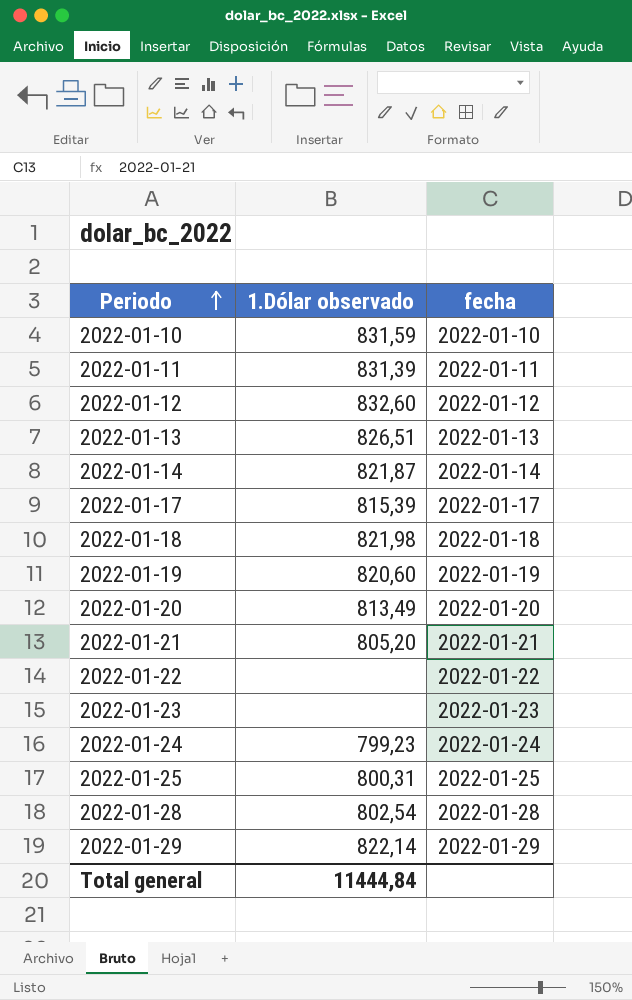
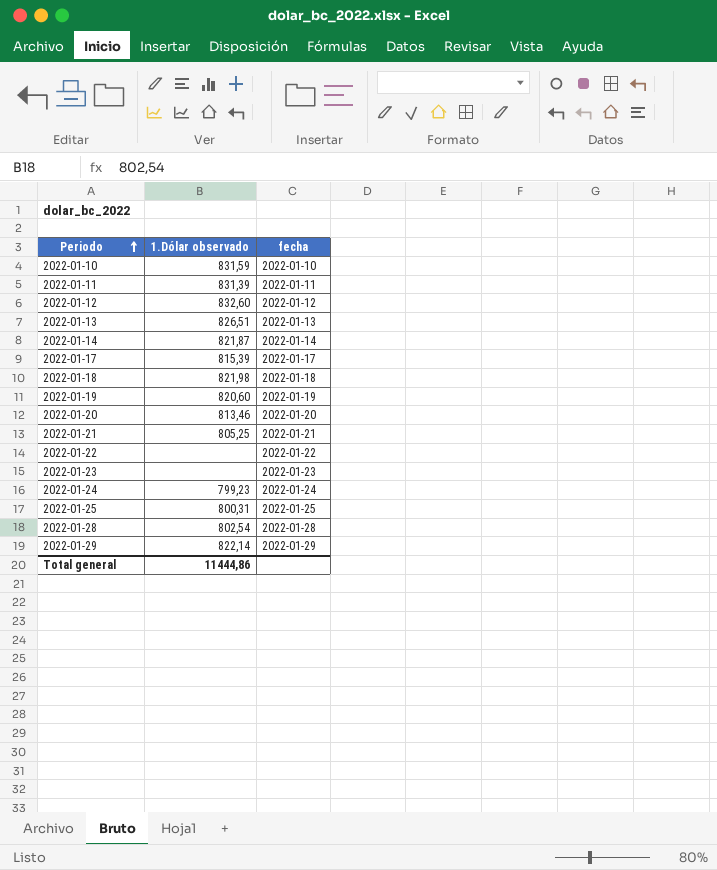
2022-01-20 | 1.Dólar observado: 813,49 -> 813,46
2022-01-21 | 1.Dólar observado: 805,20 -> 805,25
Total general | 1.Dólar observado: 11444,84 -> 11444,86

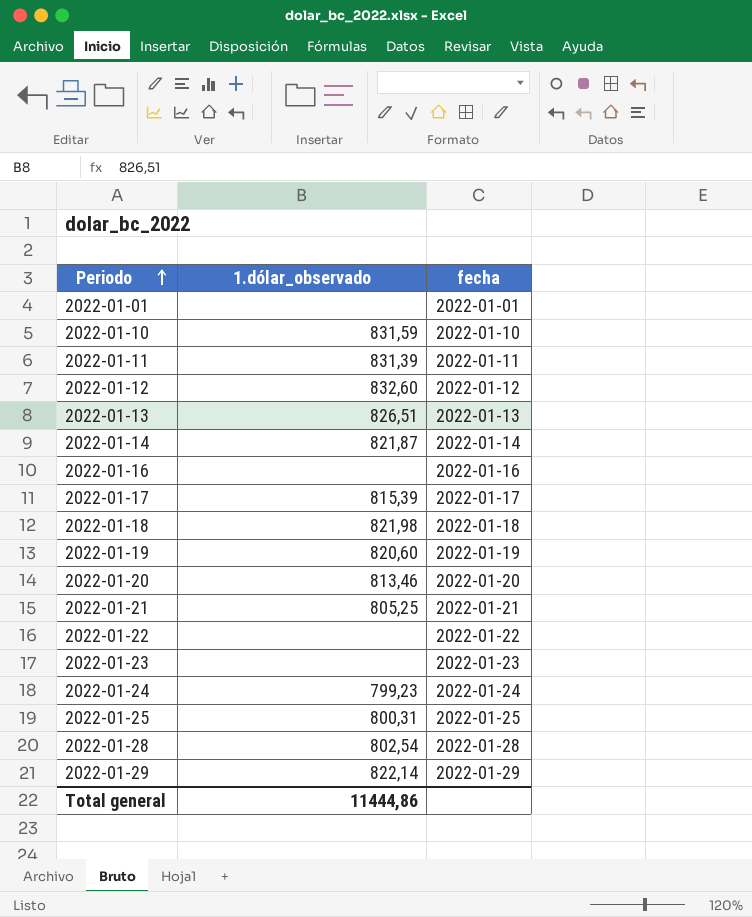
column name: 1.Dólar observado -> 1.dólar_observado
row 2022-01-01: none -> none | 2022-01-01
row 2022-01-16: none -> none | 2022-01-16

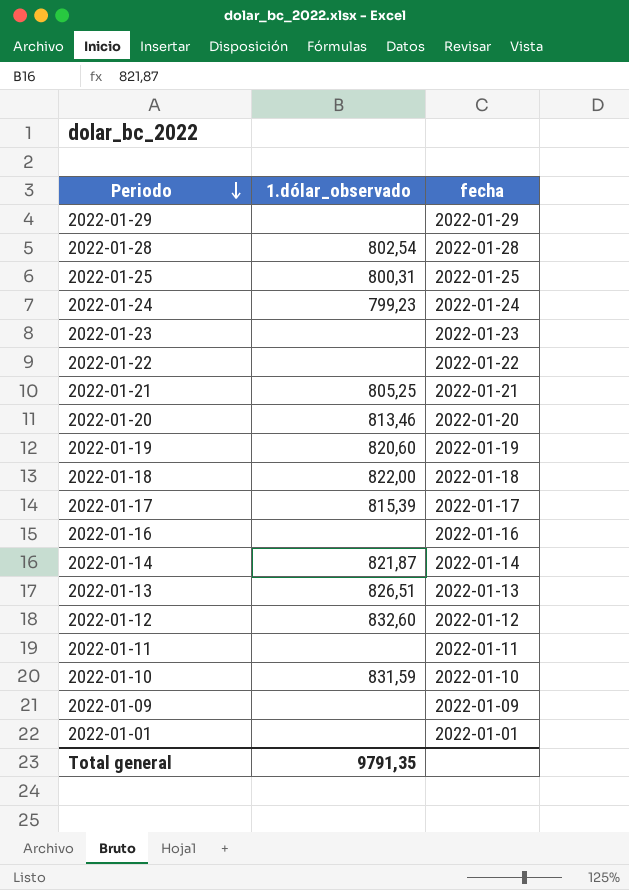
row order: Periodo ascending -> Periodo descending
2022-01-29 | 1.dólar_observado: 822,14 -> none
2022-01-18 | 1.dólar_observado: 821,98 -> 822,00
2022-01-11 | 1.dólar_observado: 831,39 -> none
row 2022-01-09: none -> none | 2022-01-09
Total general | 1.dólar_observado: 11444,86 -> 9791,35

